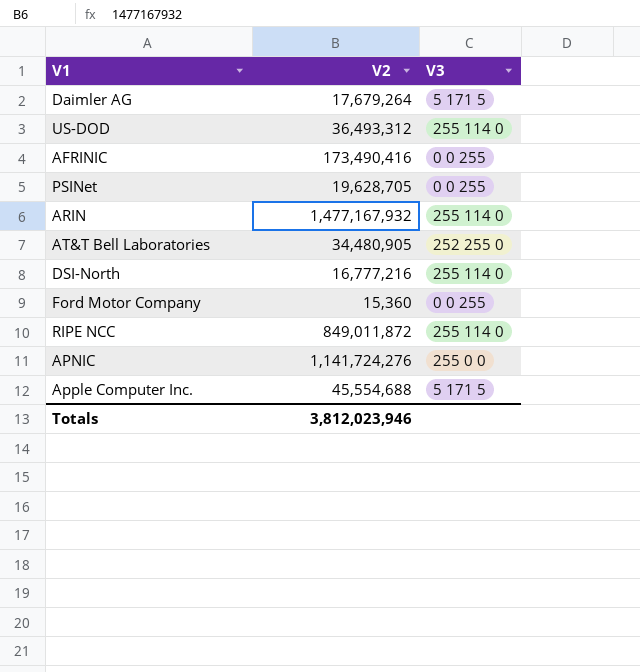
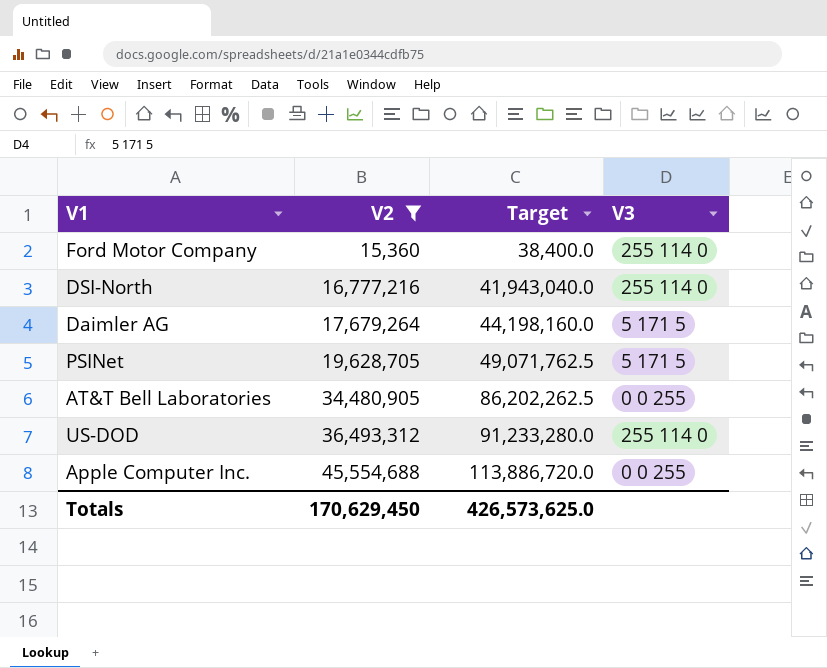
filter: none -> V2 <= 45,554,688
row order: none -> V2 ascending
column Target | formula: none -> [V2] * 2.5
Ford Motor Company | V3: 0 0 255 -> 255 114 0
PSINet | V3: 0 0 255 -> 5 171 5
AT&T Bell Laboratories | V3: 252 255 0 -> 0 0 255
Apple Computer Inc. | V3: 5 171 5 -> 0 0 255
Totals | V2: 3,812,023,946 -> 170,629,450

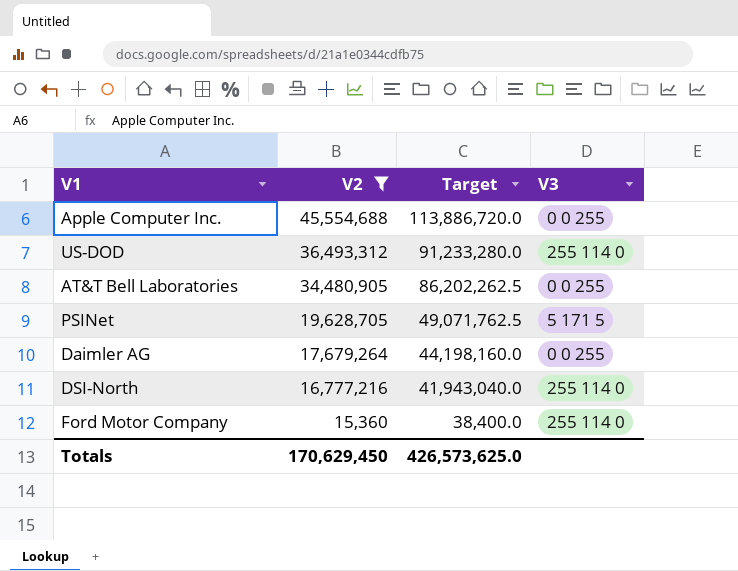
row order: V2 ascending -> V2 descending
Daimler AG | V3: 5 171 5 -> 0 0 255

